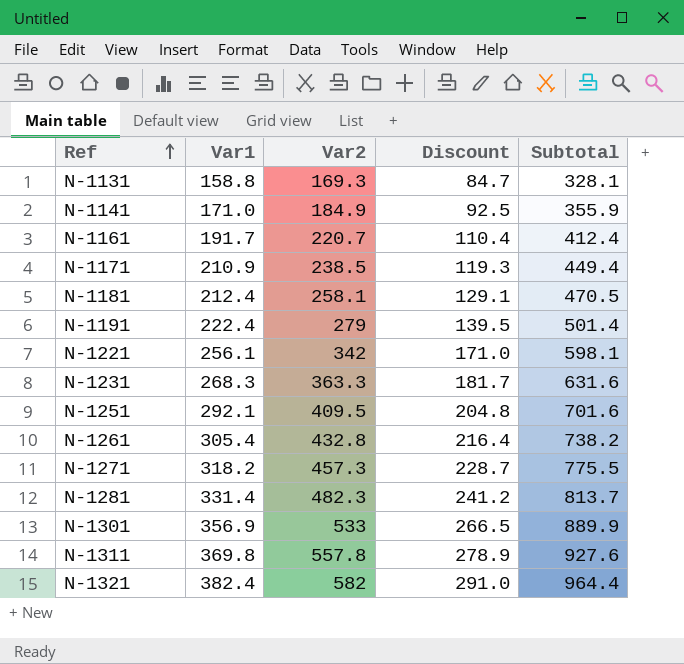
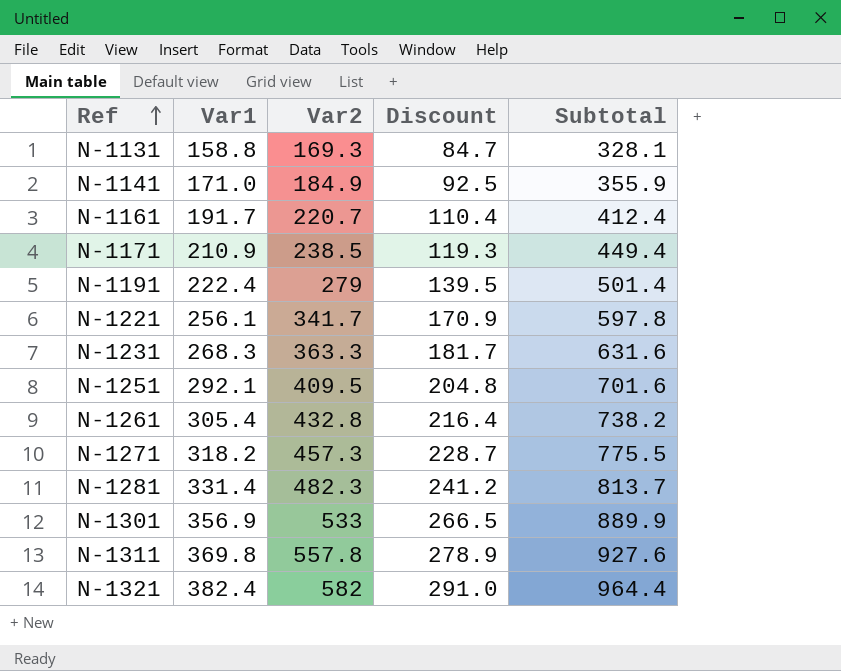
row N-1181: 212.4 | 258.1 | 129.1 | 470.5 -> none
N-1221 | Var2: 342 -> 341.7
N-1221 | Discount: 171.0 -> 170.9
N-1221 | Subtotal: 598.1 -> 597.8

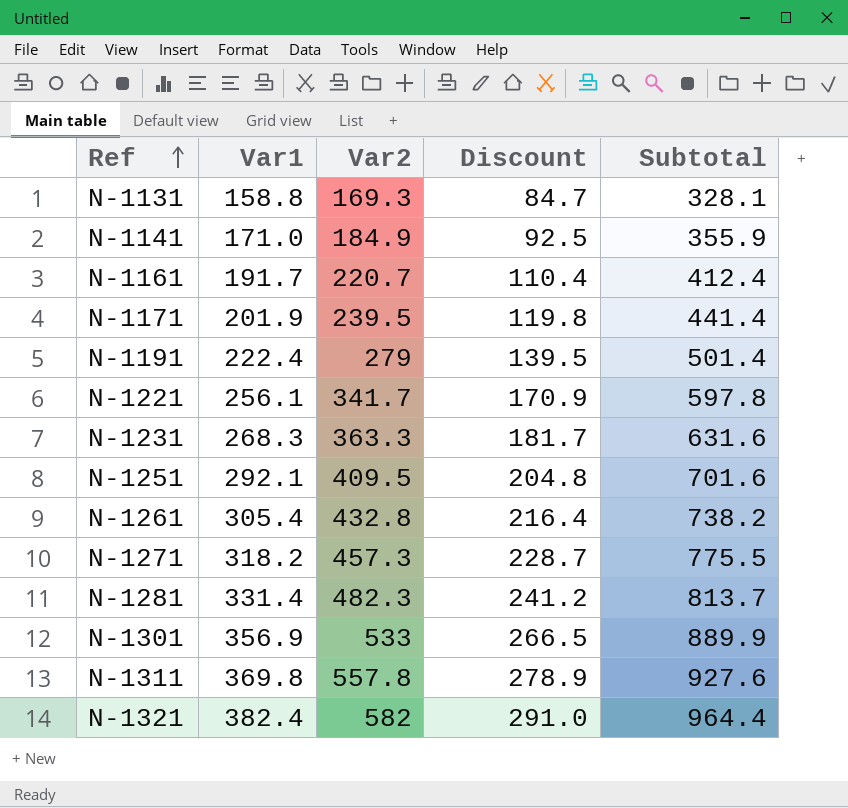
N-1171 | Var1: 210.9 -> 201.9
N-1171 | Var2: 238.5 -> 239.5
N-1171 | Discount: 119.3 -> 119.8
N-1171 | Subtotal: 449.4 -> 441.4

